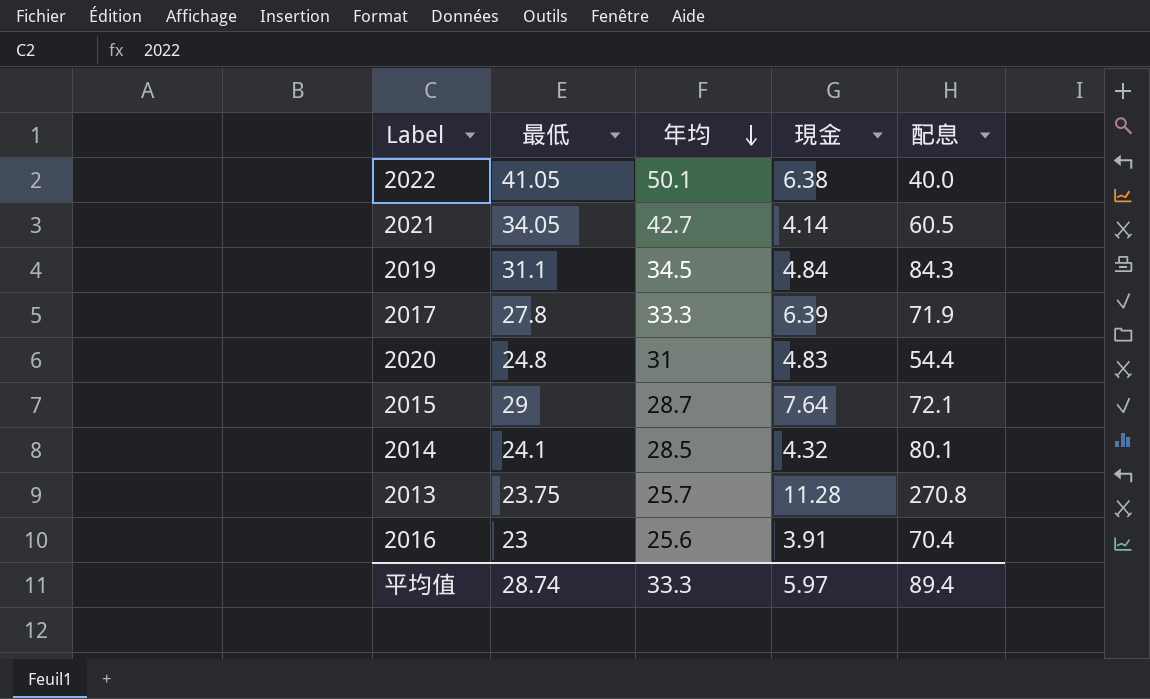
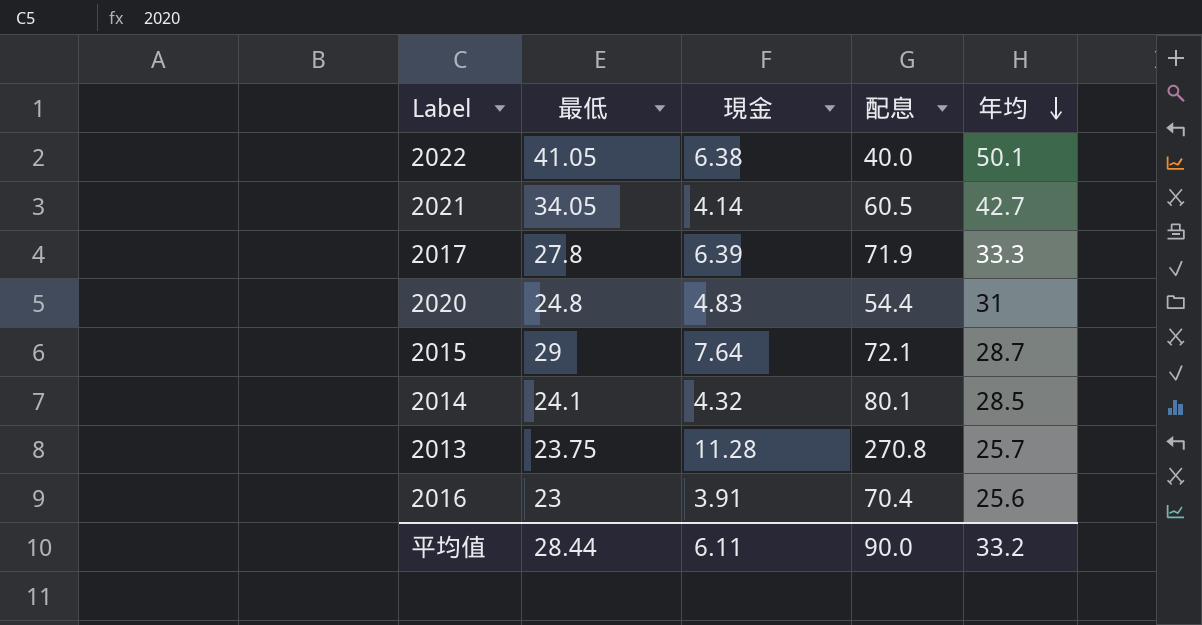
column 年均 | position: 3 -> 5
row 2019: 31.1 | 34.5 | 4.84 | 84.3 -> none
平均值 | 最低: 28.74 -> 28.44
平均值 | 現金: 5.97 -> 6.11
平均值 | 配息: 89.4 -> 90.0
平均值 | 年均: 33.3 -> 33.2

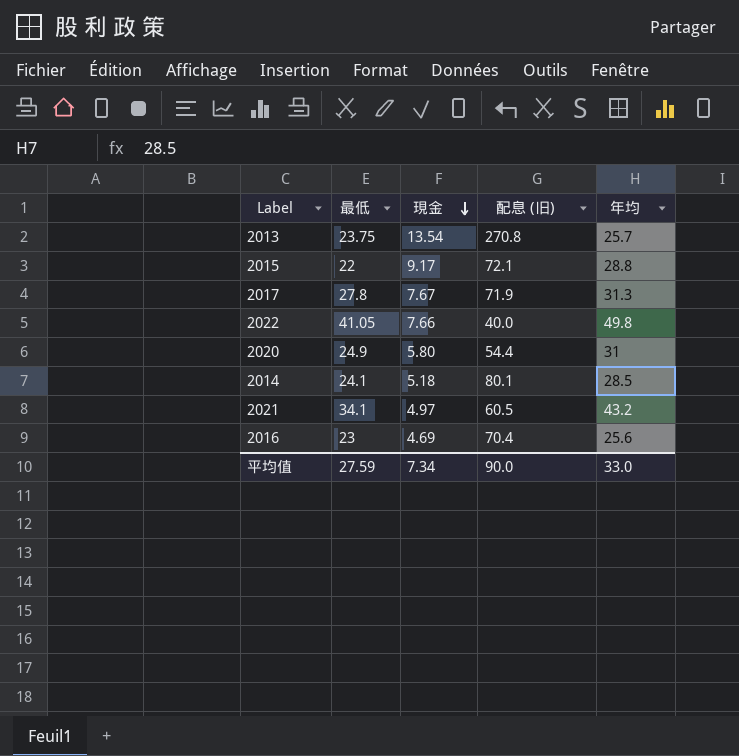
row order: 年均 descending -> 現金 descending
column name: 配息 -> 配息 (旧)
2013 | 現金: 11.28 -> 13.54
2015 | 最低: 29 -> 22
2015 | 現金: 7.64 -> 9.17
2015 | 年均: 28.7 -> 28.8
2017 | 現金: 6.39 -> 7.67
2017 | 年均: 33.3 -> 31.3
2022 | 現金: 6.38 -> 7.66
2022 | 年均: 50.1 -> 49.8
2020 | 最低: 24.8 -> 24.9
2020 | 現金: 4.83 -> 5.80
2014 | 現金: 4.32 -> 5.18
2021 | 最低: 34.05 -> 34.1
2021 | 現金: 4.14 -> 4.97
2021 | 年均: 42.7 -> 43.2
2016 | 現金: 3.91 -> 4.69
平均值 | 最低: 28.44 -> 27.59
平均值 | 現金: 6.11 -> 7.34
平均值 | 年均: 33.2 -> 33.0

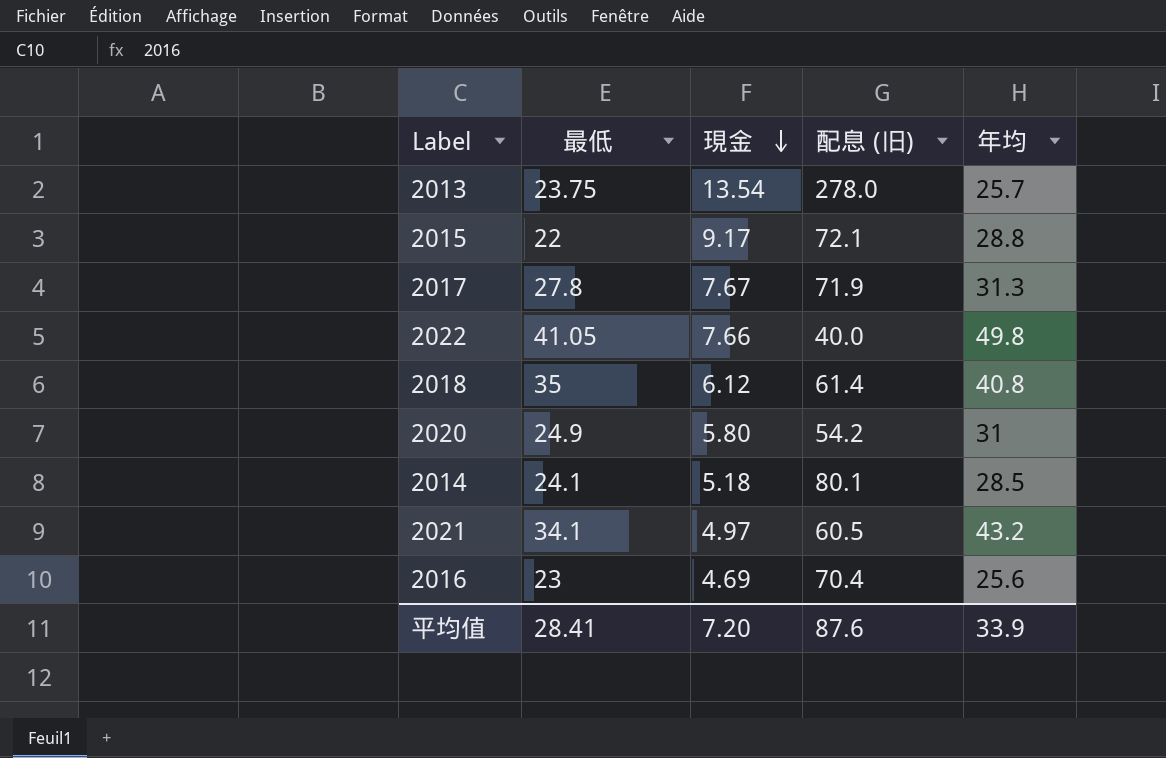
2013 | 配息 (旧): 270.8 -> 278.0
row 2018: none -> 35 | 6.12 | 61.4 | 40.8
2020 | 配息 (旧): 54.4 -> 54.2
平均值 | 最低: 27.59 -> 28.41
平均值 | 現金: 7.34 -> 7.20
平均值 | 配息 (旧): 90.0 -> 87.6
平均值 | 年均: 33.0 -> 33.9

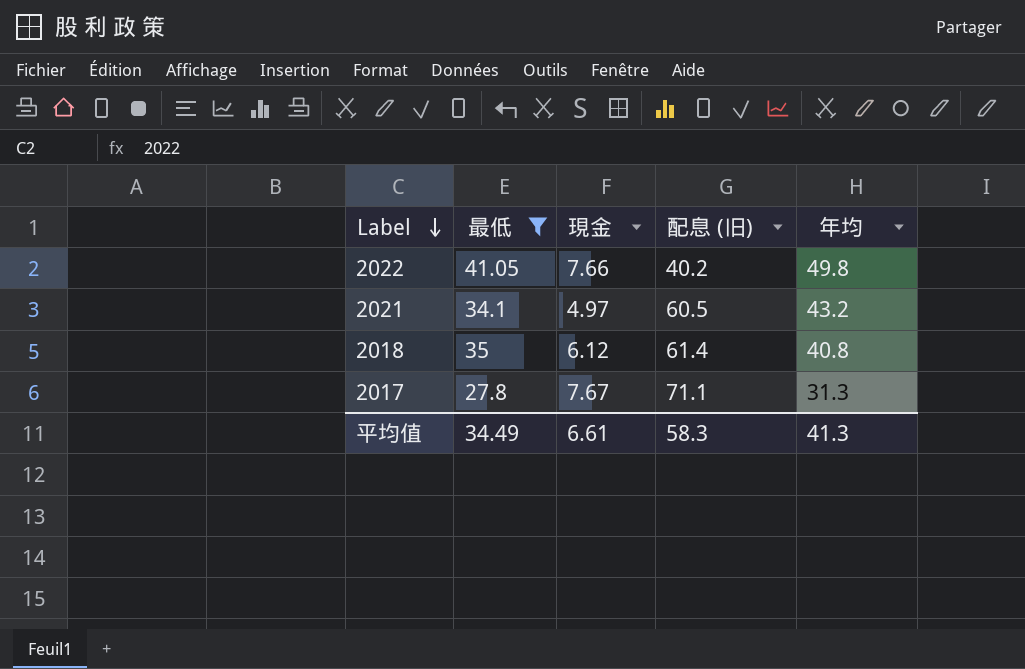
filter: none -> 最低 >= 27.8
row order: 現金 descending -> Label descending
2022 | 配息 (旧): 40.0 -> 40.2
2017 | 配息 (旧): 71.9 -> 71.1
平均值 | 最低: 28.41 -> 34.49
平均值 | 現金: 7.20 -> 6.61
平均值 | 配息 (旧): 87.6 -> 58.3
平均值 | 年均: 33.9 -> 41.3

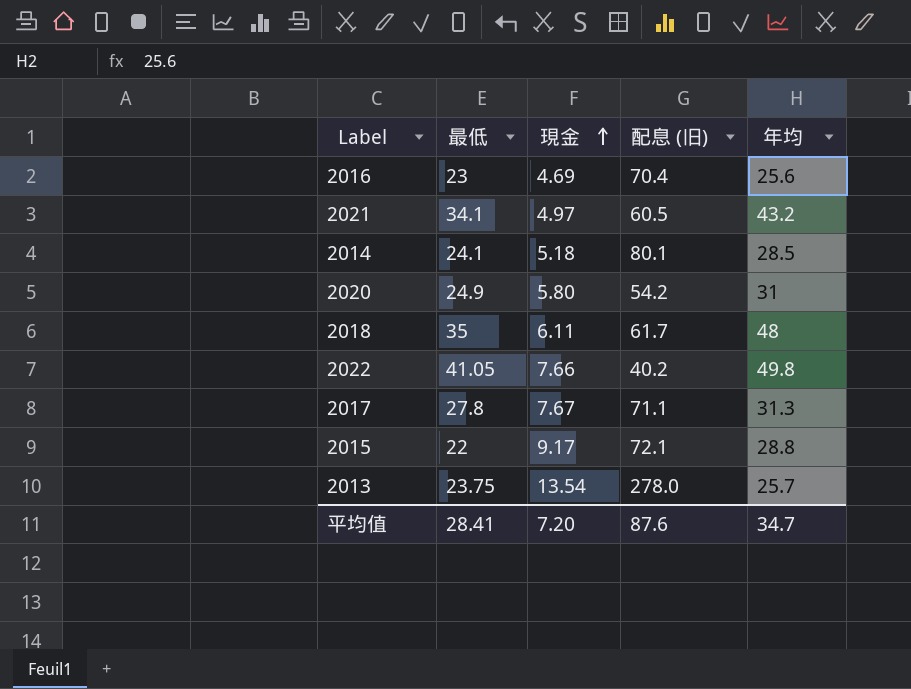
filter: 最低 >= 27.8 -> none
row order: Label descending -> 現金 ascending
2018 | 現金: 6.12 -> 6.11
2018 | 配息 (旧): 61.4 -> 61.7
2018 | 年均: 40.8 -> 48
平均值 | 最低: 34.49 -> 28.41
平均值 | 現金: 6.61 -> 7.20
平均值 | 配息 (旧): 58.3 -> 87.6
平均值 | 年均: 41.3 -> 34.7

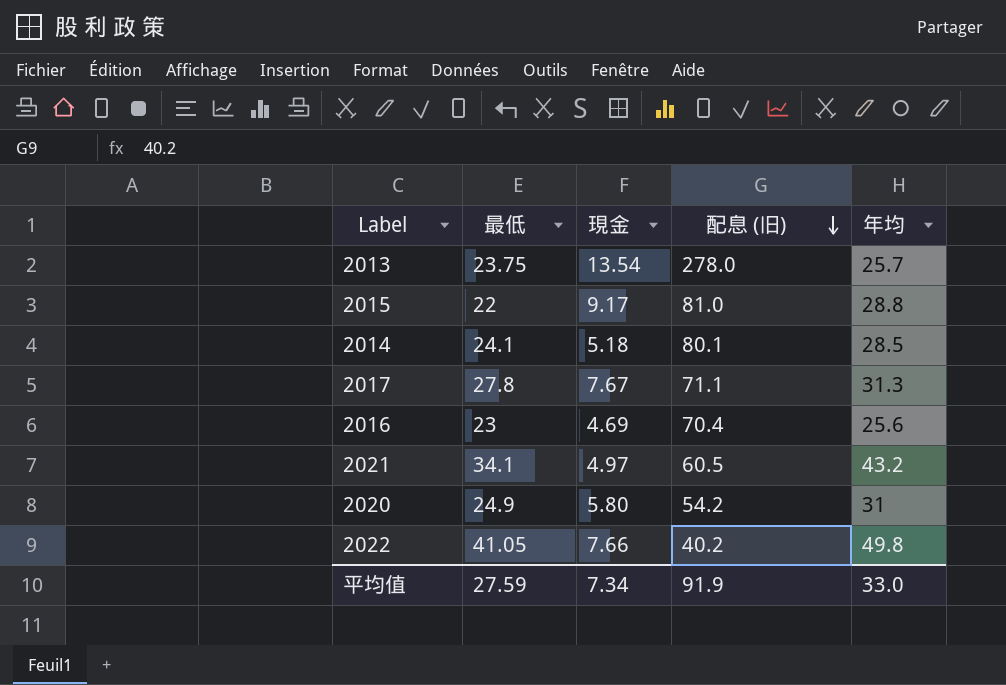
row order: 現金 ascending -> 配息 (旧) descending
row 2018: 35 | 6.11 | 61.7 | 48 -> none
2015 | 配息 (旧): 72.1 -> 81.0
平均值 | 最低: 28.41 -> 27.59
平均值 | 現金: 7.20 -> 7.34
平均值 | 配息 (旧): 87.6 -> 91.9
平均值 | 年均: 34.7 -> 33.0

